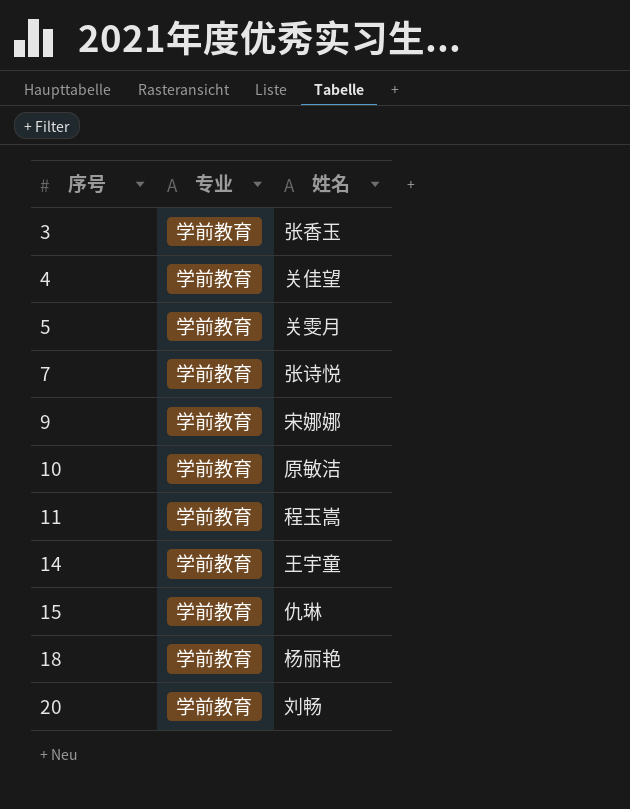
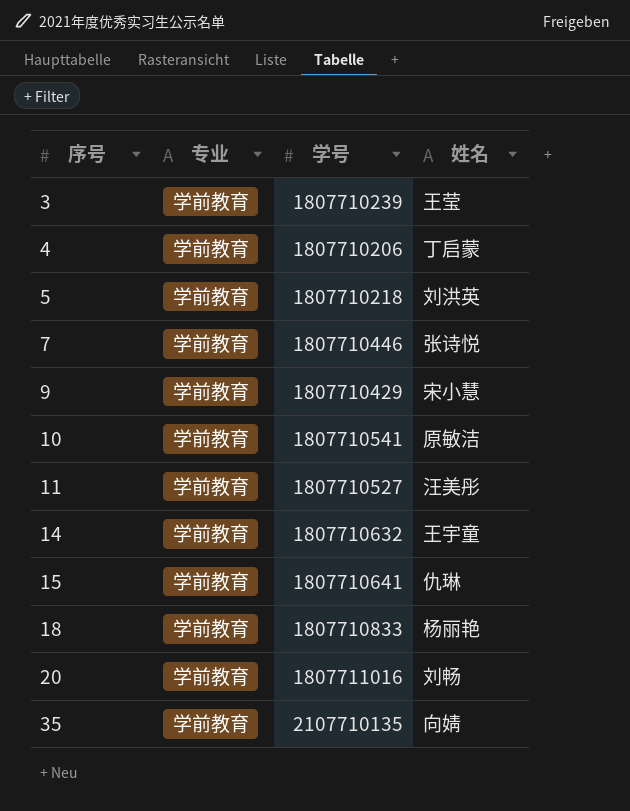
column 学号 | position: none -> 3
3 | 姓名: 张香玉 -> 王莹
4 | 姓名: 关佳望 -> 丁启蒙
5 | 姓名: 关雯月 -> 刘洪英
9 | 姓名: 宋娜娜 -> 宋小慧
11 | 姓名: 程玉嵩 -> 汪美彤
row 35: none -> 学前教育 | 2107710135 | 向婧

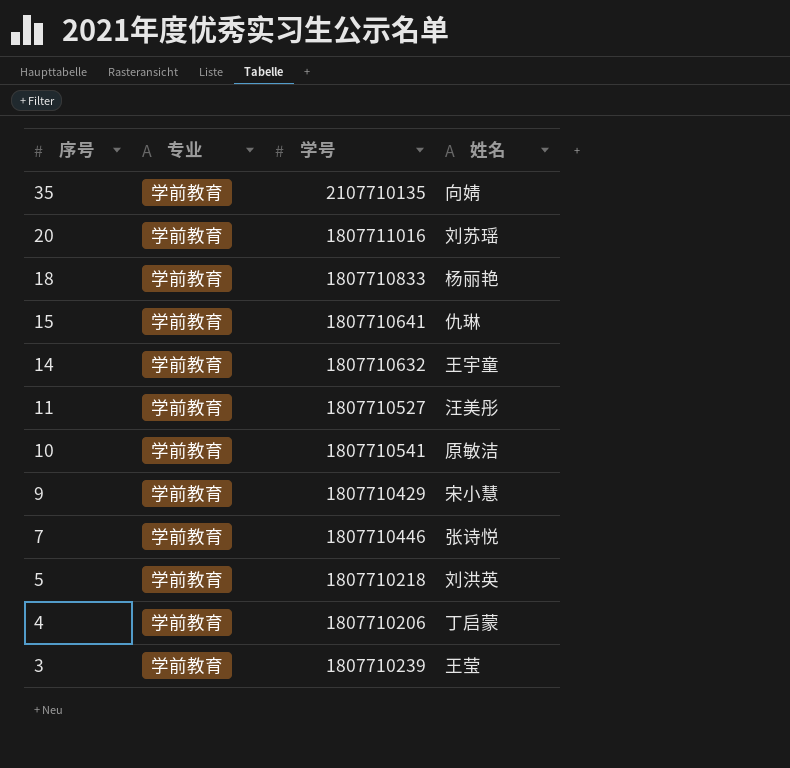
row order: 序号 ascending -> 序号 descending
20 | 姓名: 刘畅 -> 刘苏瑶

